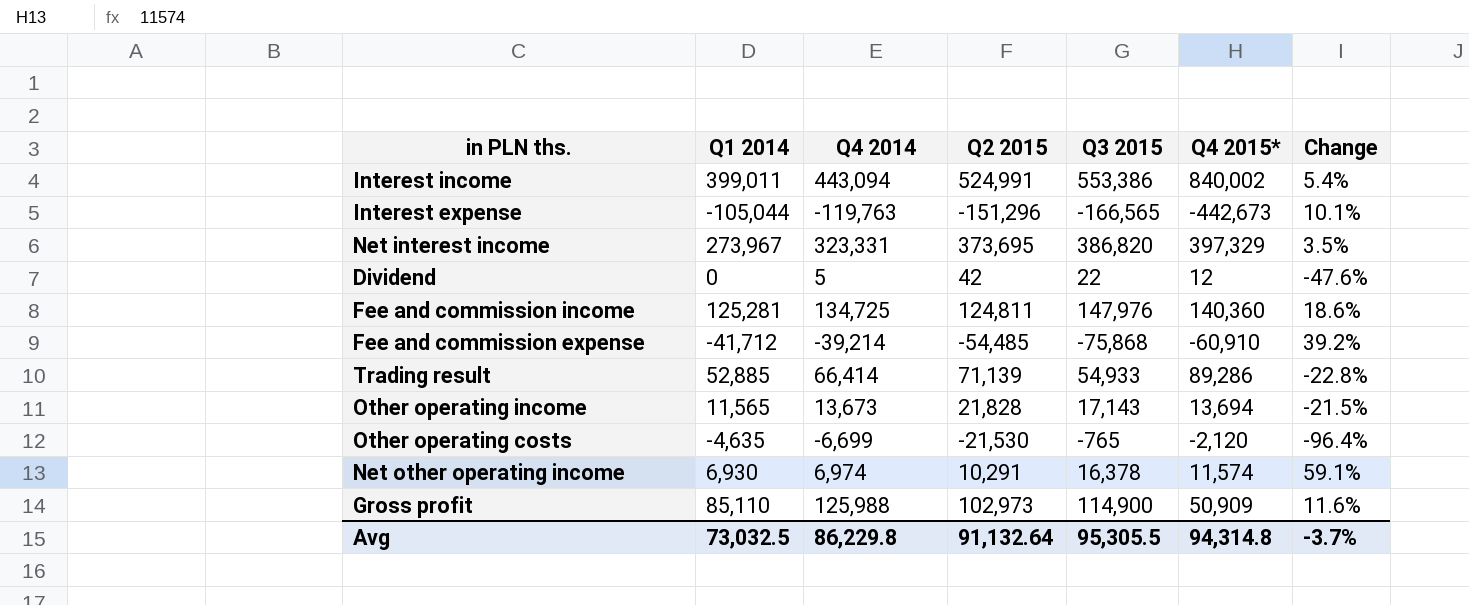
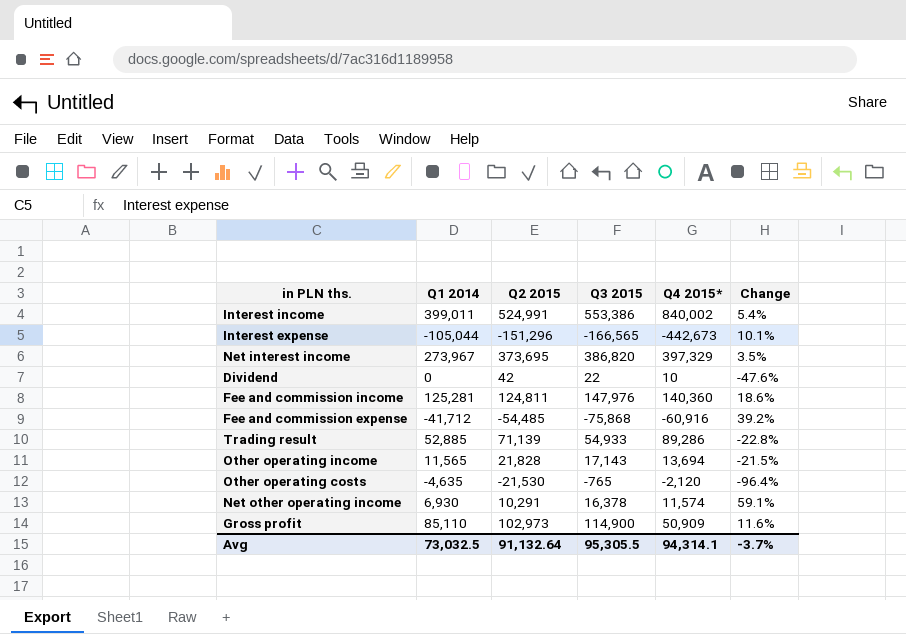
column Q4 2014 | position: 3 -> none
Dividend | Q4 2015*: 12 -> 10
Fee and commission expense | Q4 2015*: -60,910 -> -60,916
Avg | Q4 2015*: 94,314.8 -> 94,314.1

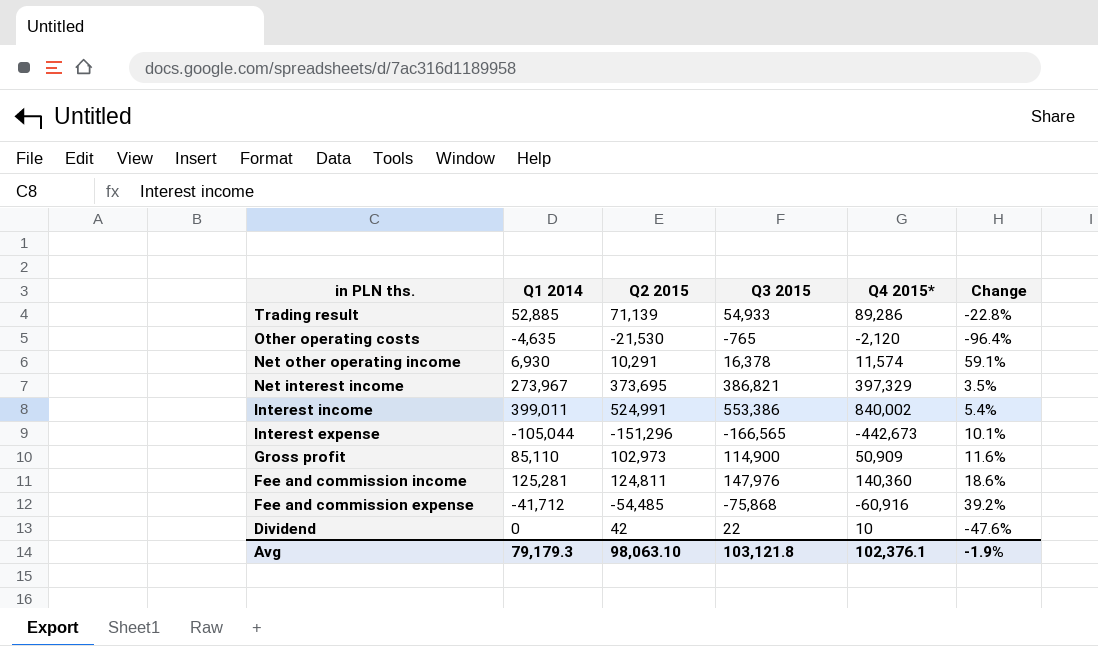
row order: none -> in PLN ths. descending
row Other operating income: 11,565 | 21,828 | 17,143 | 13,694 | -21.5% -> none
Net interest income | Q3 2015: 386,820 -> 386,821
Avg | Q1 2014: 73,032.5 -> 79,179.3
Avg | Q2 2015: 91,132.64 -> 98,063.10
Avg | Q3 2015: 95,305.5 -> 103,121.8
Avg | Q4 2015*: 94,314.1 -> 102,376.1
Avg | Change: -3.7% -> -1.9%

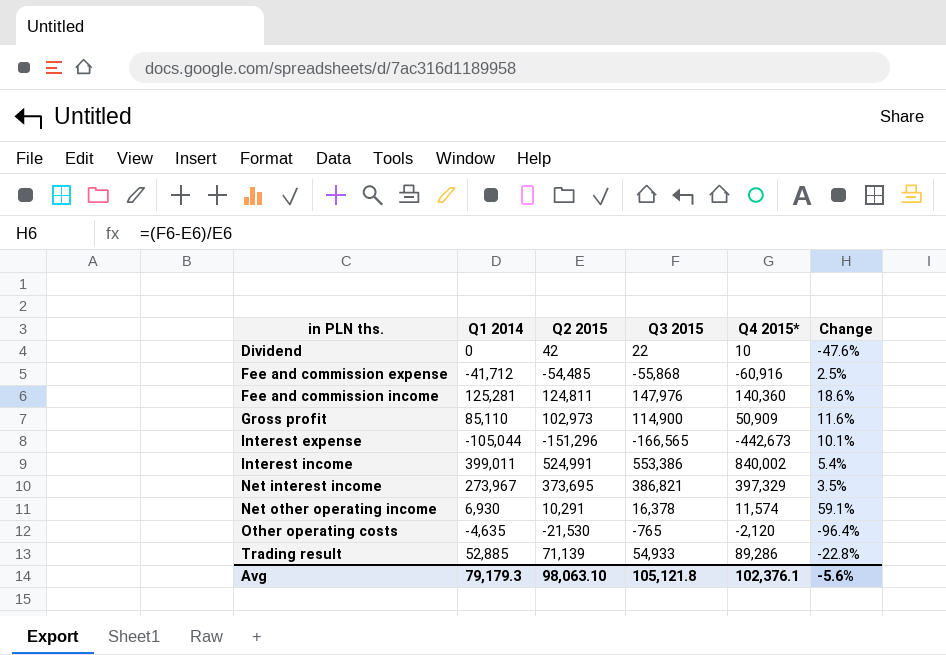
row order: in PLN ths. descending -> in PLN ths. ascending
Fee and commission expense | Q3 2015: -75,868 -> -55,868
Fee and commission expense | Change: 39.2% -> 2.5%
Avg | Q3 2015: 103,121.8 -> 105,121.8
Avg | Change: -1.9% -> -5.6%

